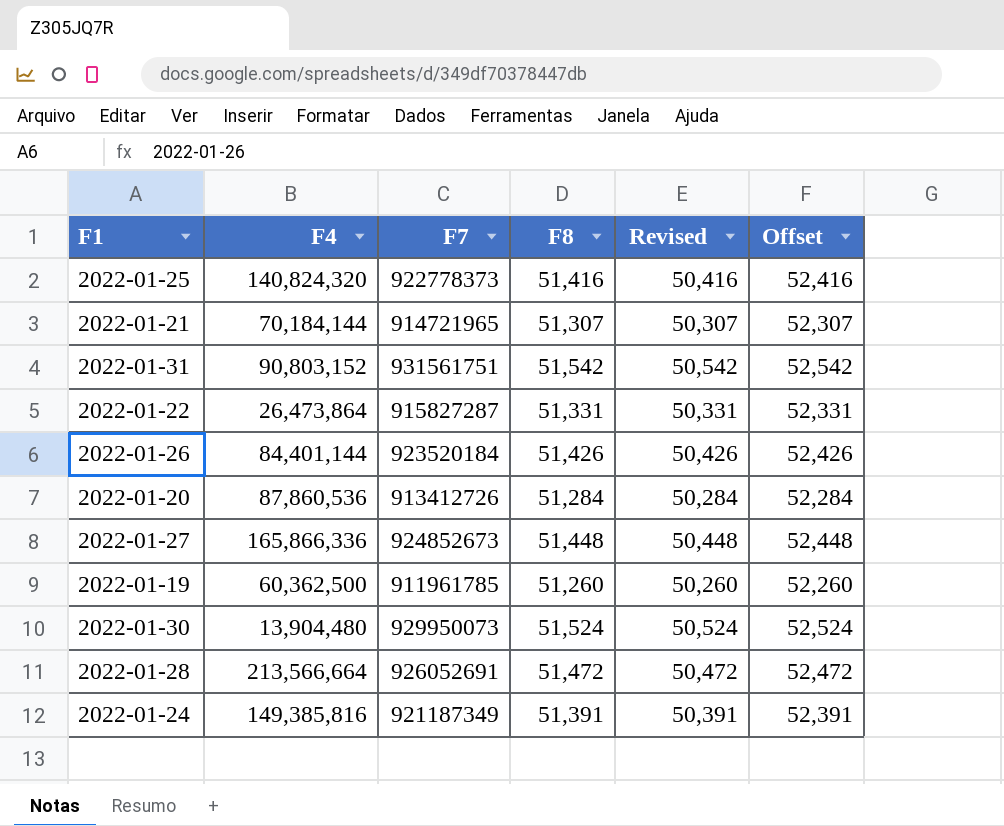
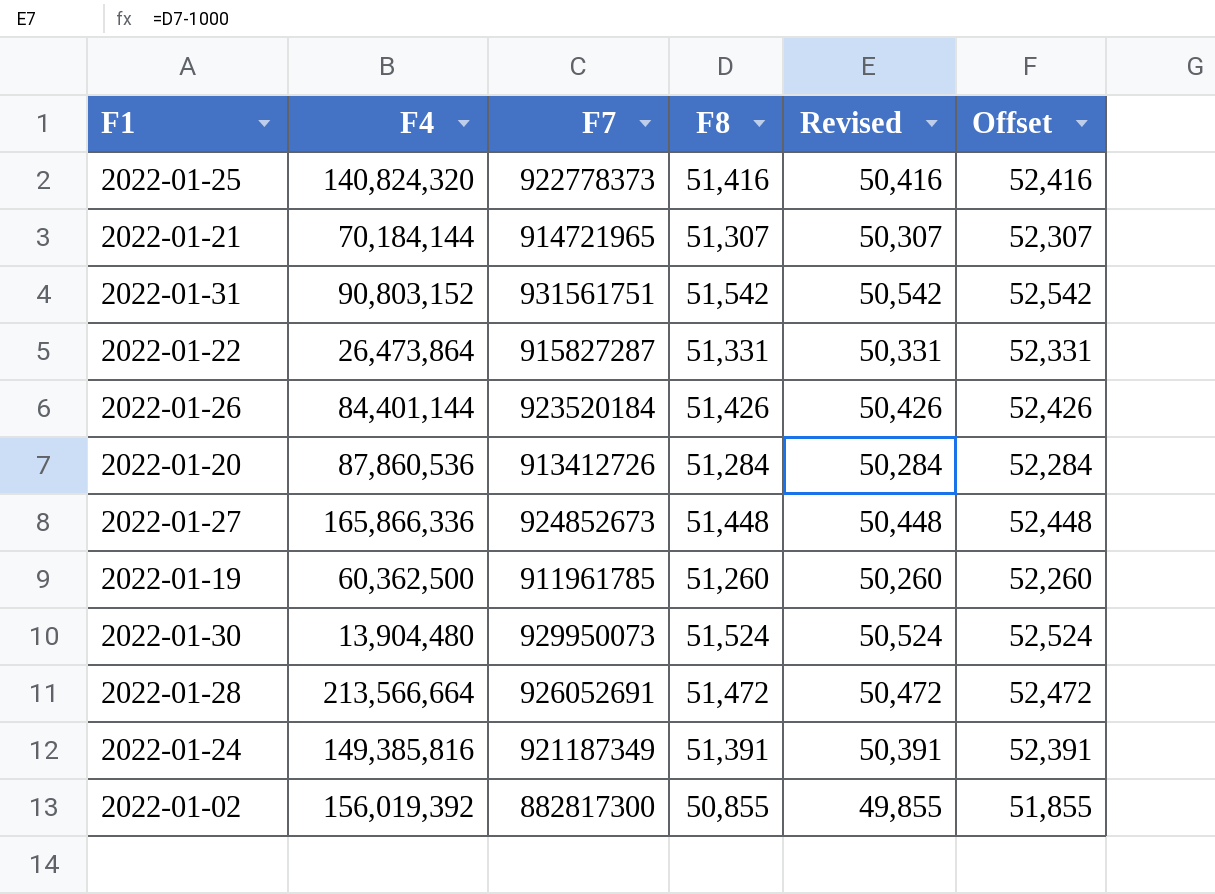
row 2022-01-02: none -> 156,019,392 | 882817300 | 50,855 | 49,855 | 51,855

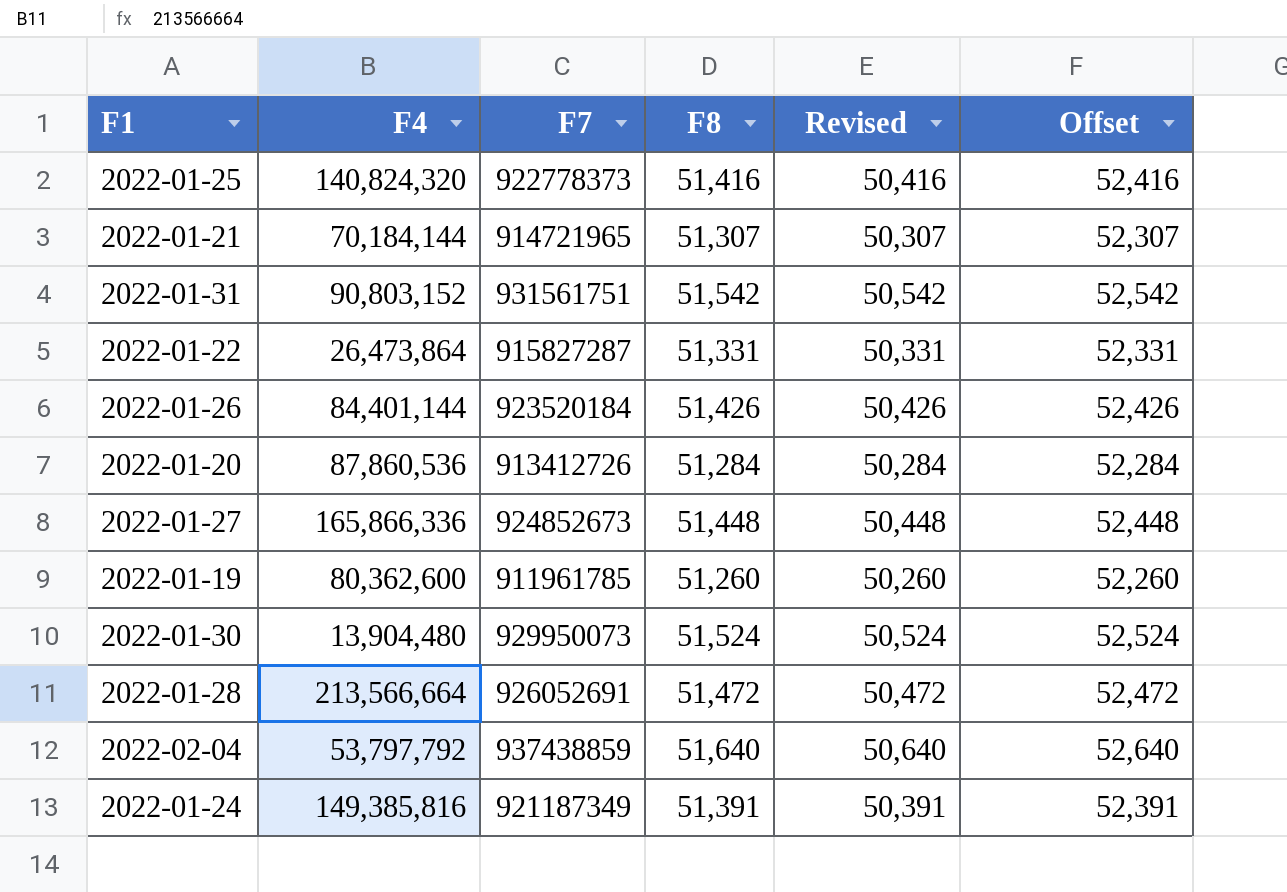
row 2022-01-02: 156,019,392 | 882817300 | 50,855 | 49,855 | 51,855 -> none
2022-01-19 | F4: 60,362,500 -> 80,362,600
row 2022-02-04: none -> 53,797,792 | 937438859 | 51,640 | 50,640 | 52,640

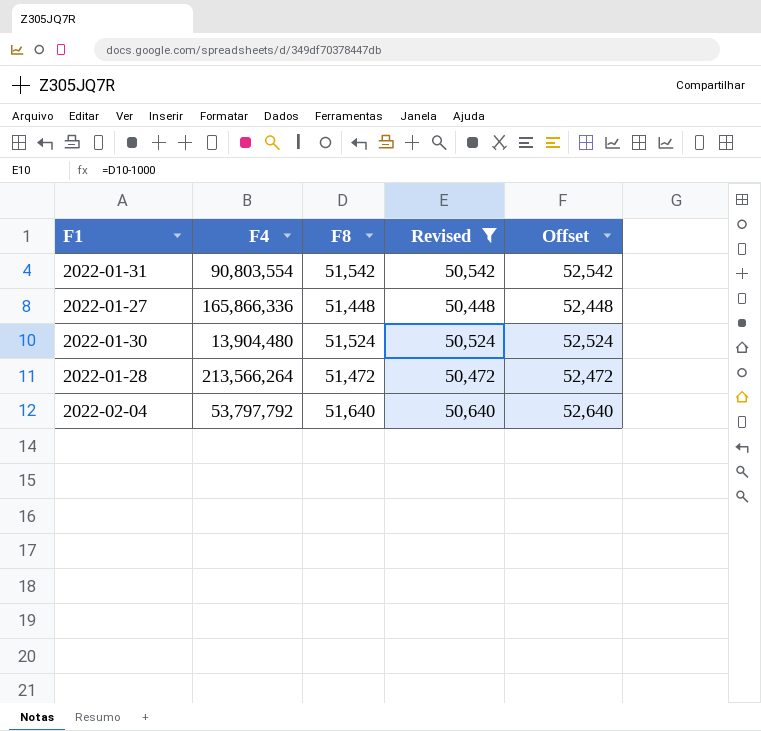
filter: none -> Revised >= 50,448
column F7 | position: 3 -> none
2022-01-31 | F4: 90,803,152 -> 90,803,554
2022-01-28 | F4: 213,566,664 -> 213,566,264

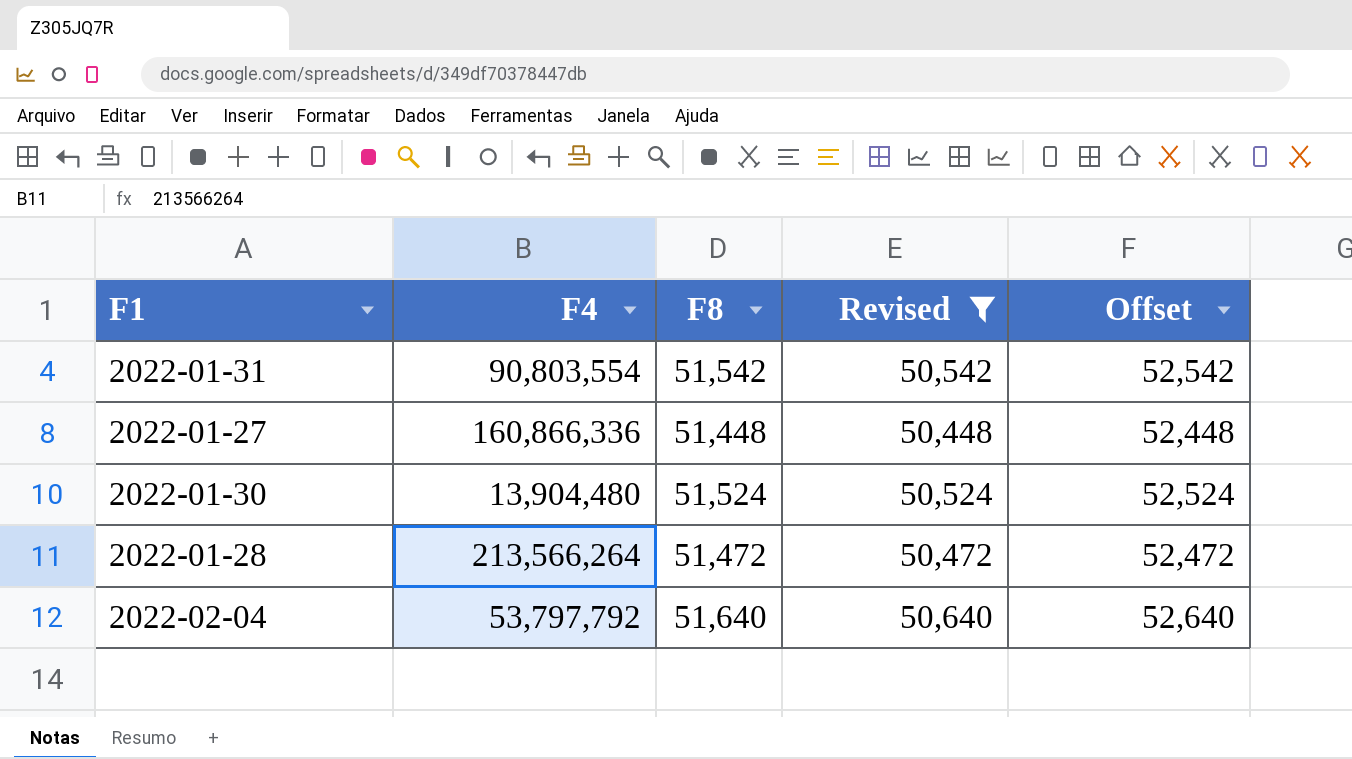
2022-01-27 | F4: 165,866,336 -> 160,866,336

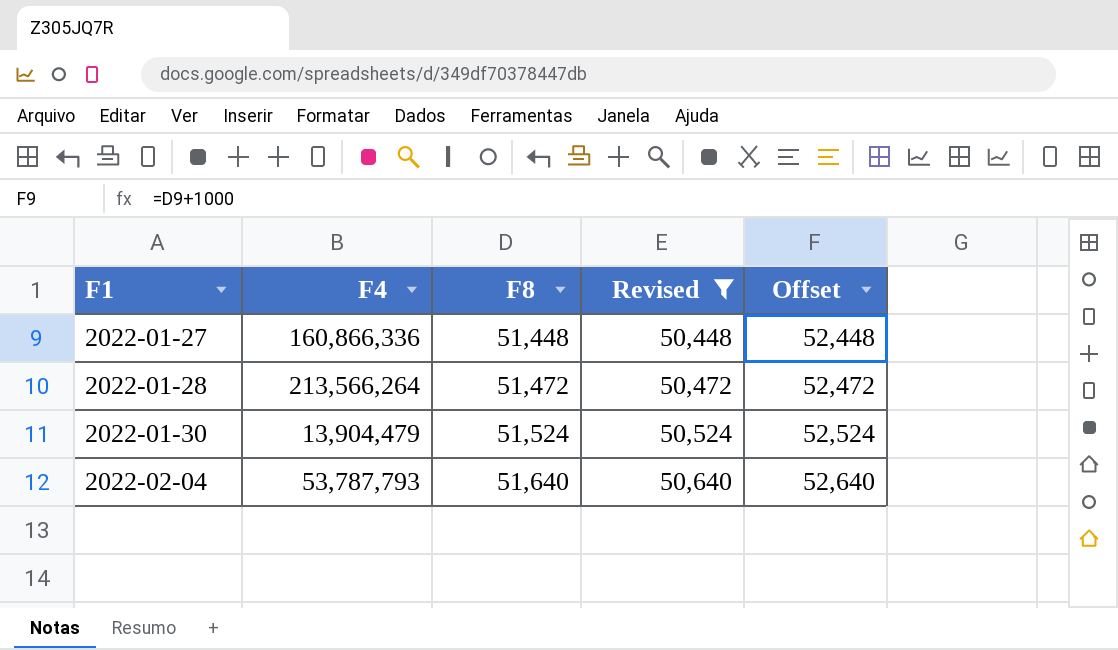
row order: none -> F1 ascending
row 2022-01-31: 90,803,554 | 51,542 | 50,542 | 52,542 -> none
2022-01-30 | F4: 13,904,480 -> 13,904,479
2022-02-04 | F4: 53,797,792 -> 53,787,793

